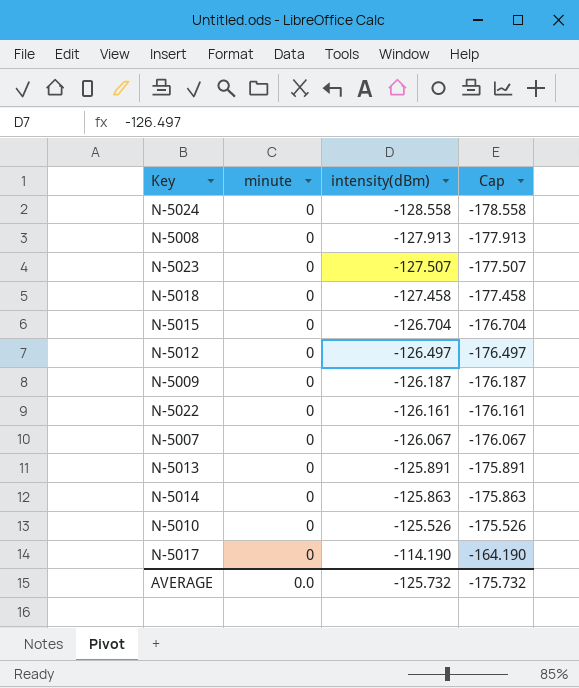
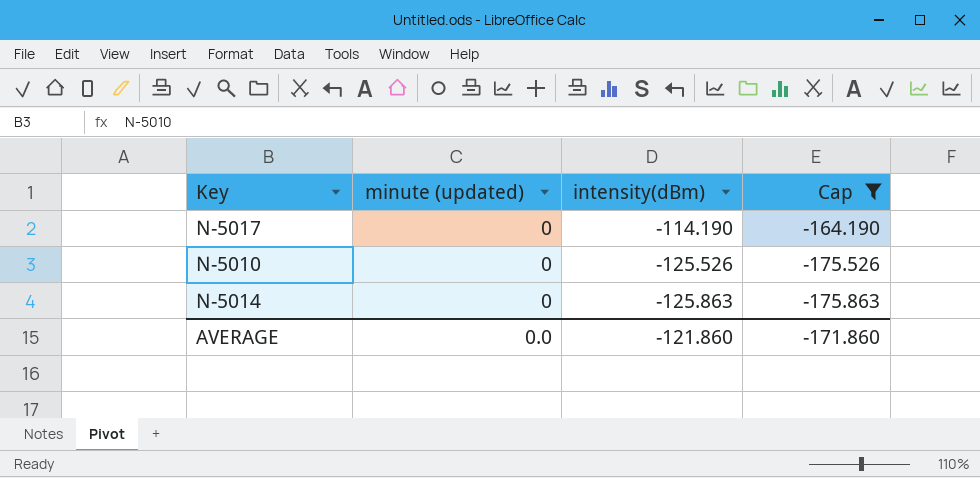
filter: none -> Cap >= -175.863
row order: intensity(dBm) ascending -> intensity(dBm) descending
column name: minute -> minute (updated)
AVERAGE | intensity(dBm): -125.732 -> -121.860
AVERAGE | Cap: -175.732 -> -171.860

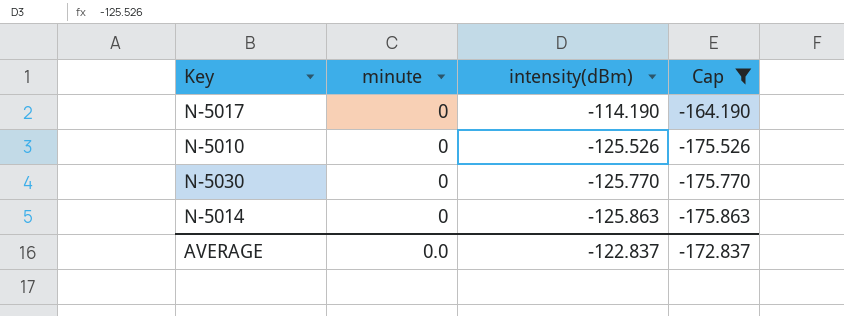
column name: minute (updated) -> minute
row N-5030: none -> 0 | -125.770 | -175.770
AVERAGE | intensity(dBm): -121.860 -> -122.837
AVERAGE | Cap: -171.860 -> -172.837

